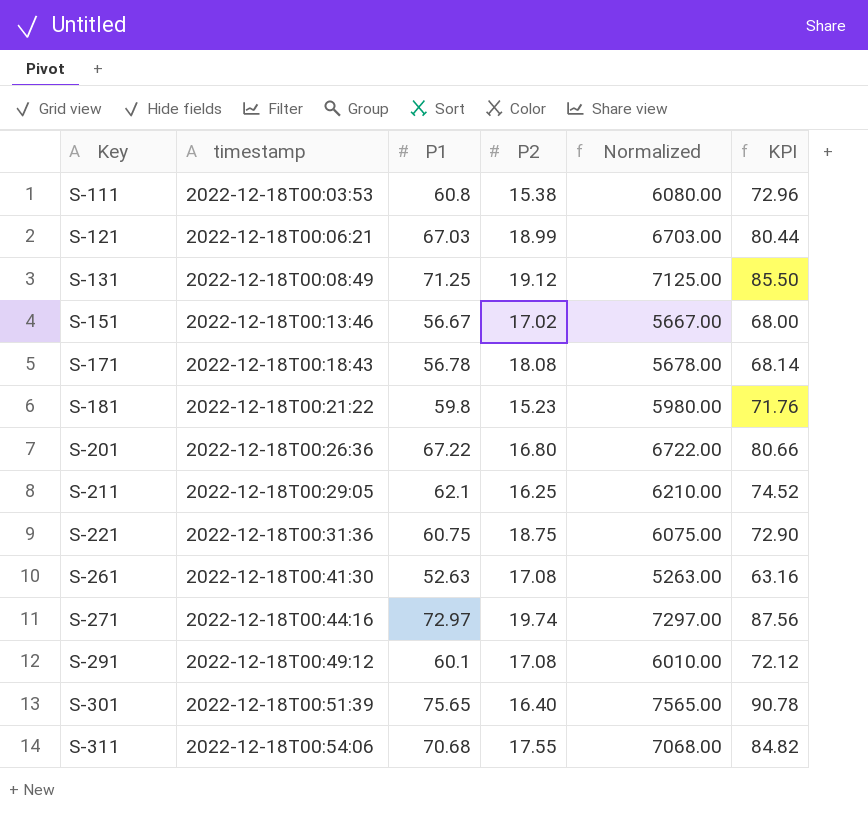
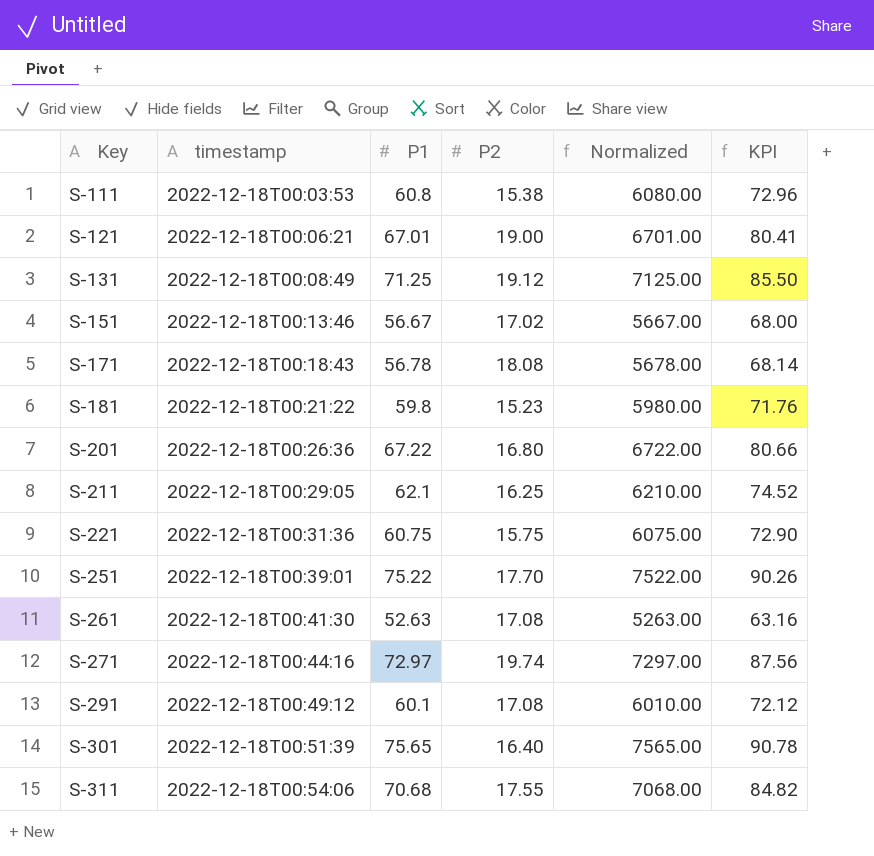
S-121 | P1: 67.03 -> 67.01
S-121 | P2: 18.99 -> 19.00
S-121 | Normalized: 6703.00 -> 6701.00
S-121 | KPI: 80.44 -> 80.41
S-221 | P2: 18.75 -> 15.75
row S-251: none -> 2022-12-18T00:39:01 | 75.22 | 17.70 | 7522.00 | 90.26

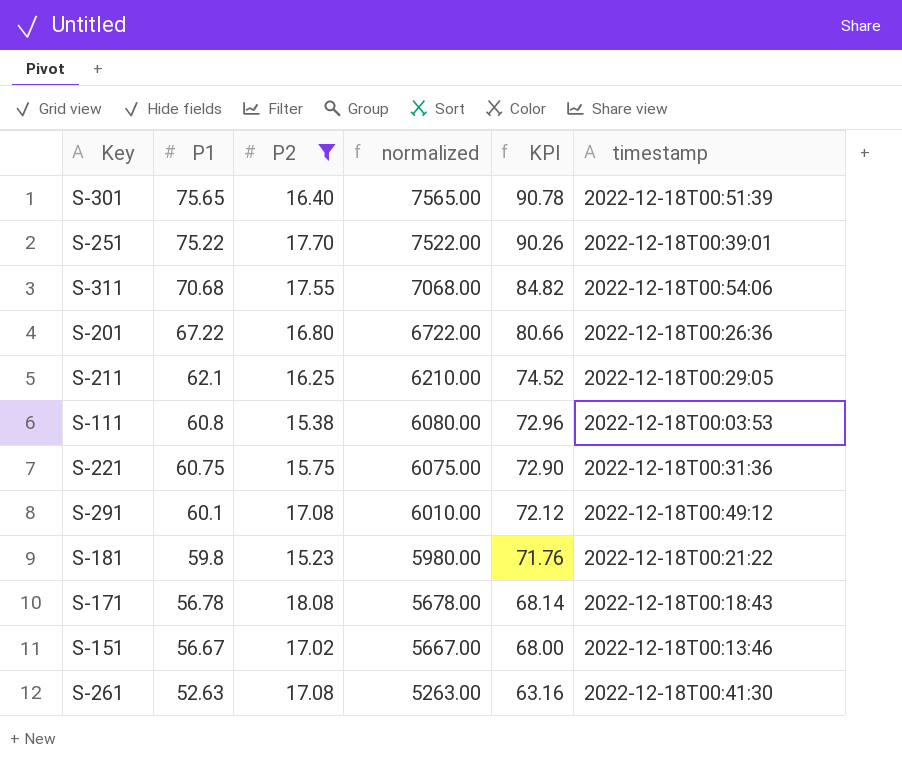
filter: none -> P2 <= 18.08
row order: Key ascending -> P1 descending
column name: Normalized -> normalized
column timestamp | position: 2 -> 6

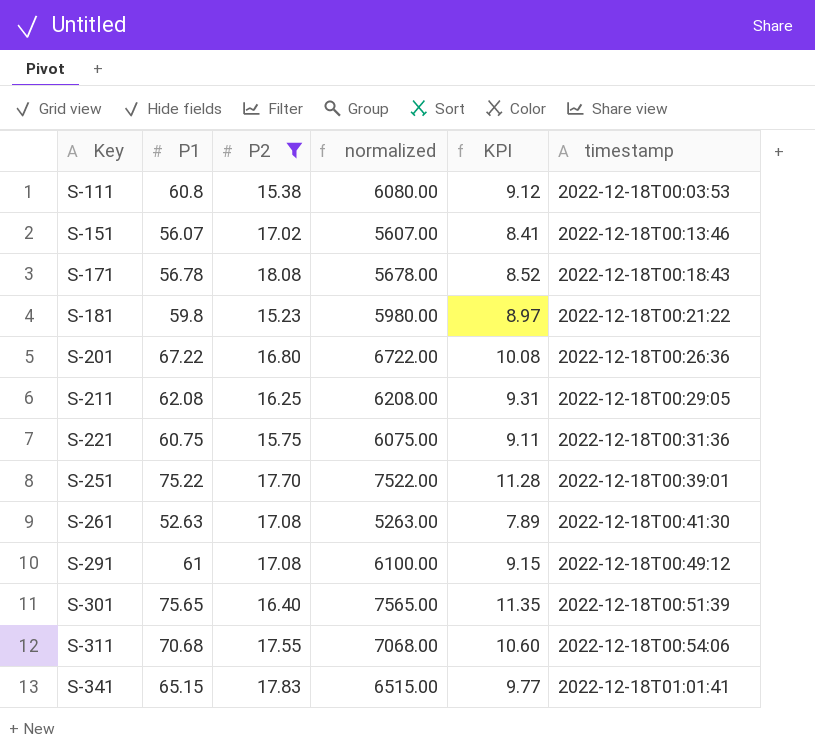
row order: P1 descending -> Key ascending
column KPI | formula: [P1] * 1.2 -> [P1] * 0.15
S-151 | P1: 56.67 -> 56.07
S-151 | normalized: 5667.00 -> 5607.00
S-211 | P1: 62.1 -> 62.08
S-211 | normalized: 6210.00 -> 6208.00
S-291 | P1: 60.1 -> 61
S-291 | normalized: 6010.00 -> 6100.00
row S-341: none -> 65.15 | 17.83 | 6515.00 | 9.77 | 2022-12-18T01:01:41

